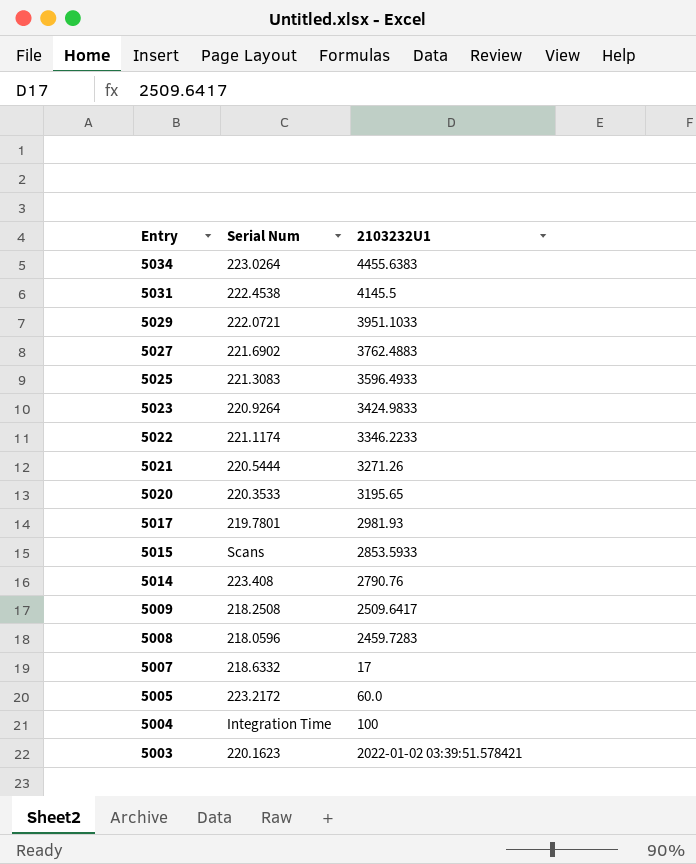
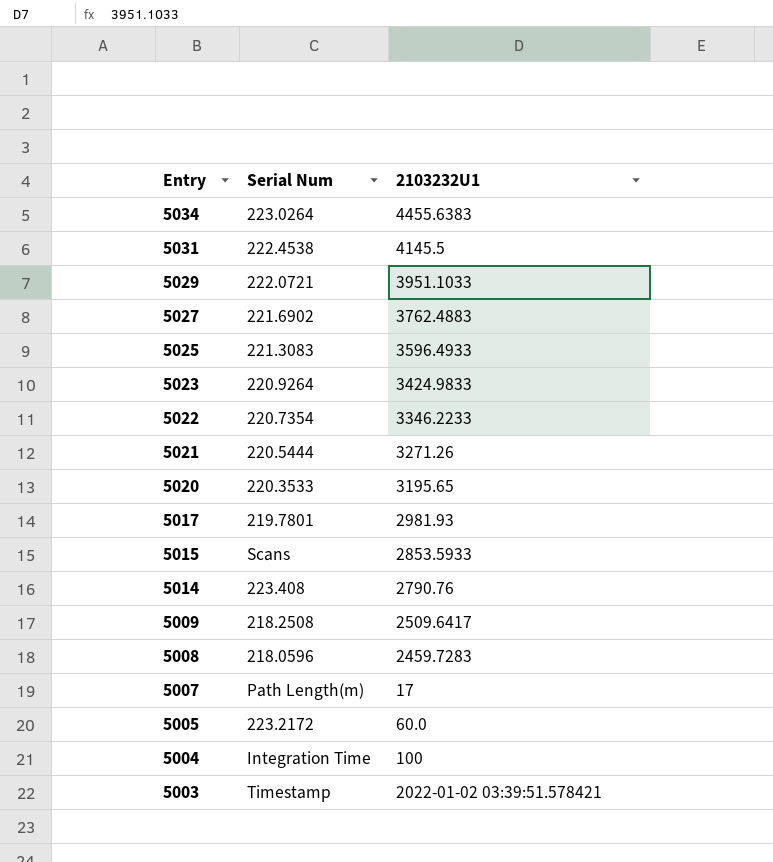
5022 | Serial Num: 221.1174 -> 220.7354
5007 | Serial Num: 218.6332 -> Path Length(m)
5003 | Serial Num: 220.1623 -> Timestamp

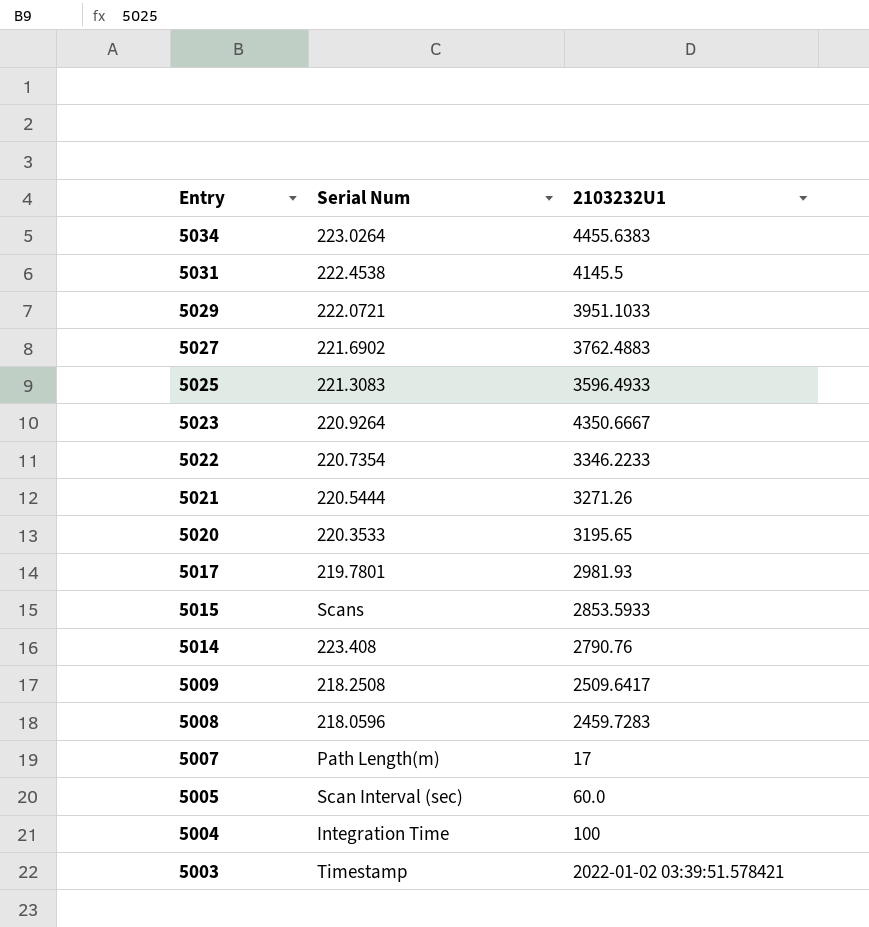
5023 | 2103232U1: 3424.9833 -> 4350.6667
5005 | Serial Num: 223.2172 -> Scan Interval (sec)

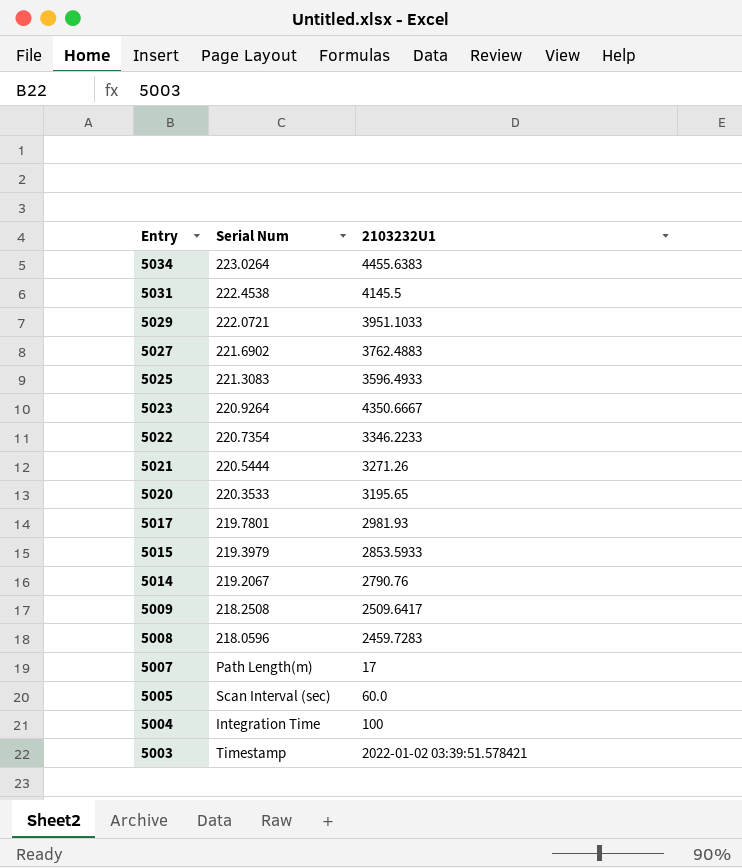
5015 | Serial Num: Scans -> 219.3979
5014 | Serial Num: 223.408 -> 219.2067

